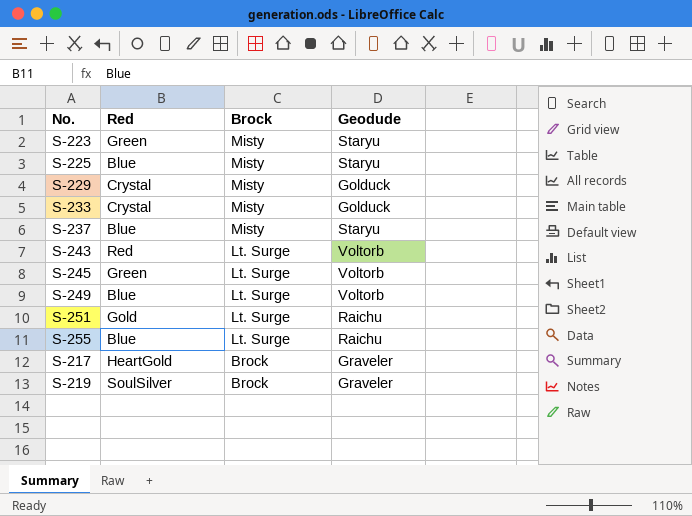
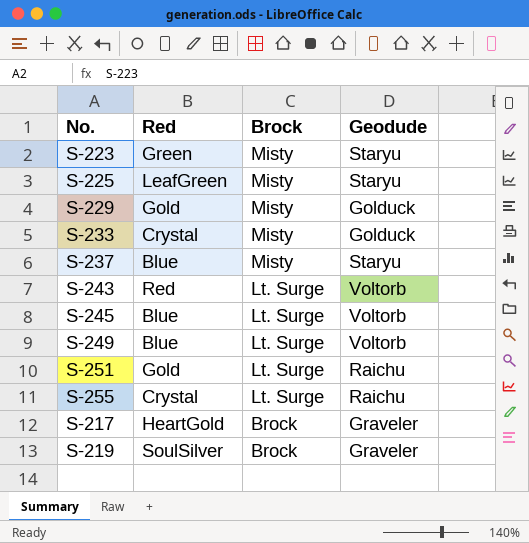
S-225 | Red: Blue -> LeafGreen
S-229 | Red: Crystal -> Gold
S-245 | Red: Green -> Blue
S-255 | Red: Blue -> Crystal

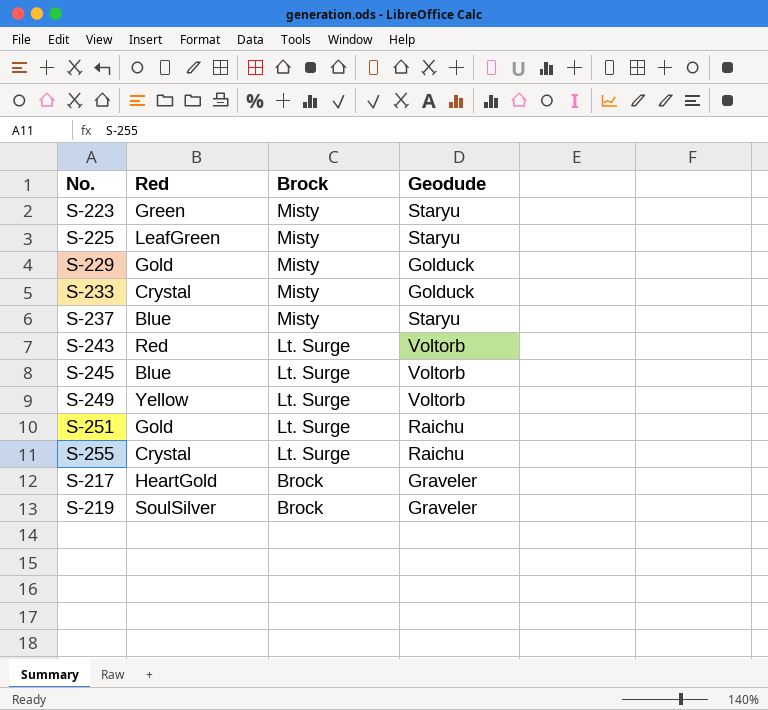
S-249 | Red: Blue -> Yellow

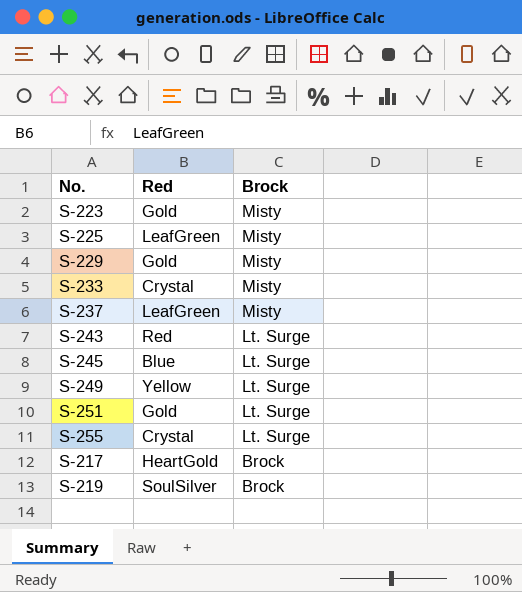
column Geodude | position: 4 -> none
S-223 | Red: Green -> Gold
S-237 | Red: Blue -> LeafGreen

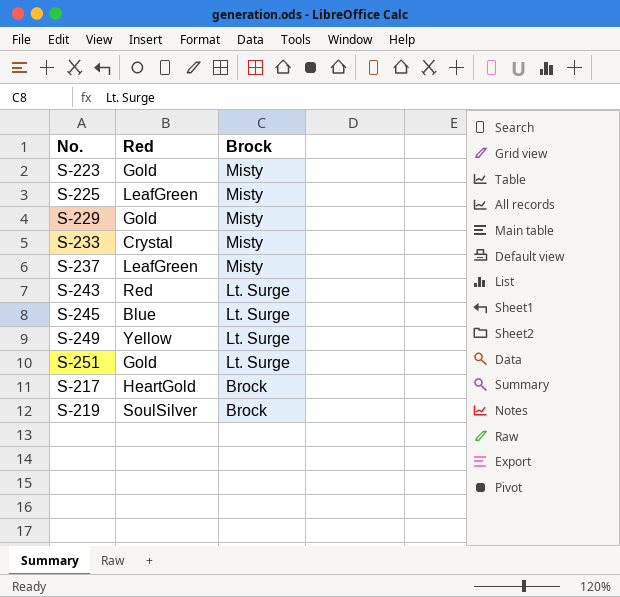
row S-255: Crystal | Lt. Surge -> none

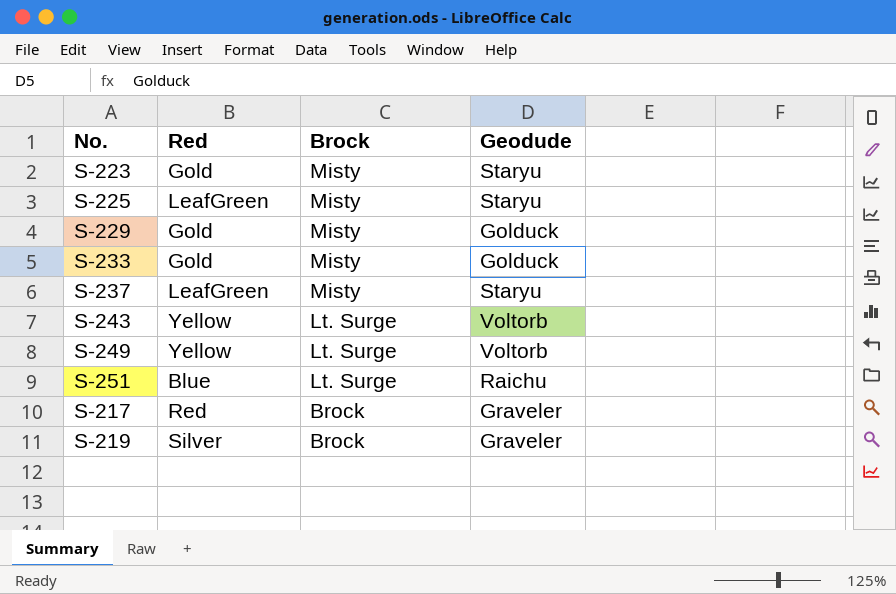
column Geodude | position: none -> 4
row S-245: Blue | Lt. Surge -> none
S-233 | Red: Crystal -> Gold
S-243 | Red: Red -> Yellow
S-251 | Red: Gold -> Blue
S-217 | Red: HeartGold -> Red
S-219 | Red: SoulSilver -> Silver

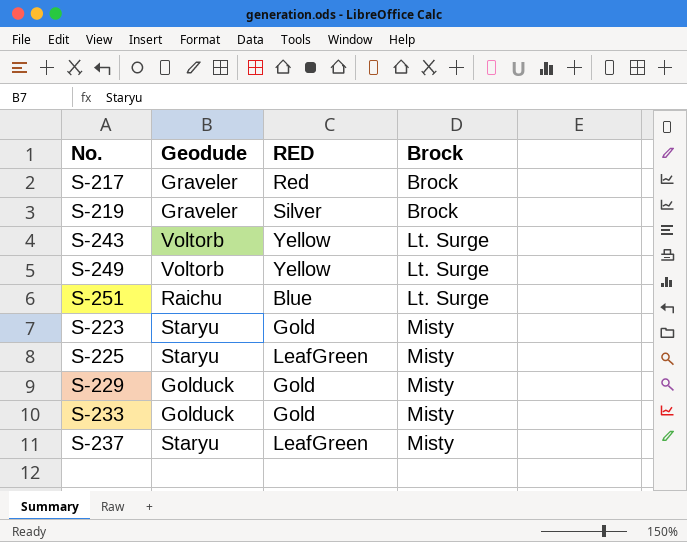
row order: Brock descending -> Brock ascending
column Geodude | position: 4 -> 2
column name: Red -> RED

